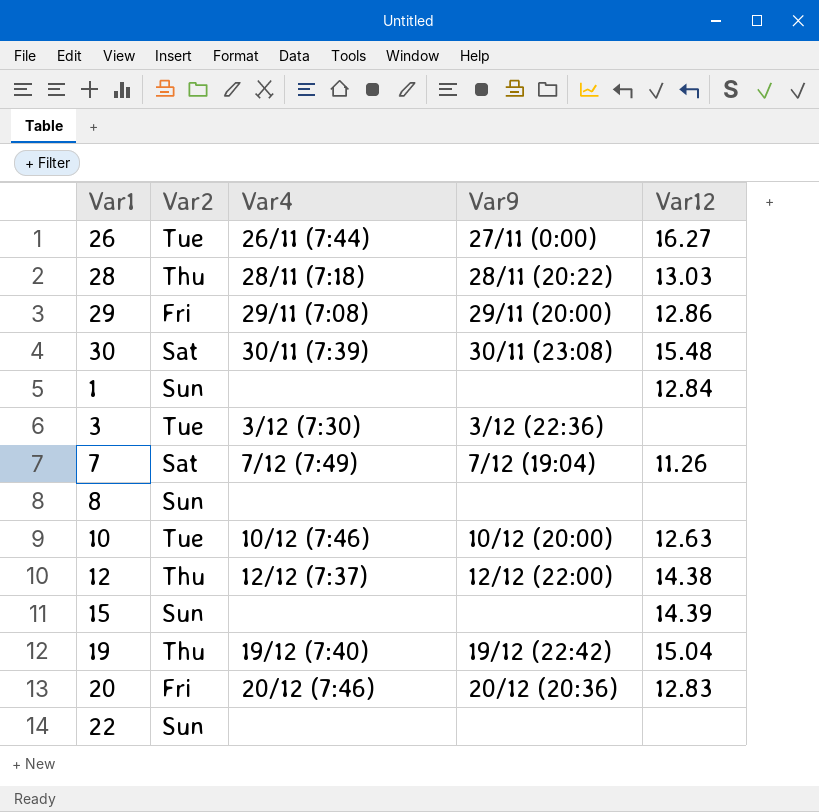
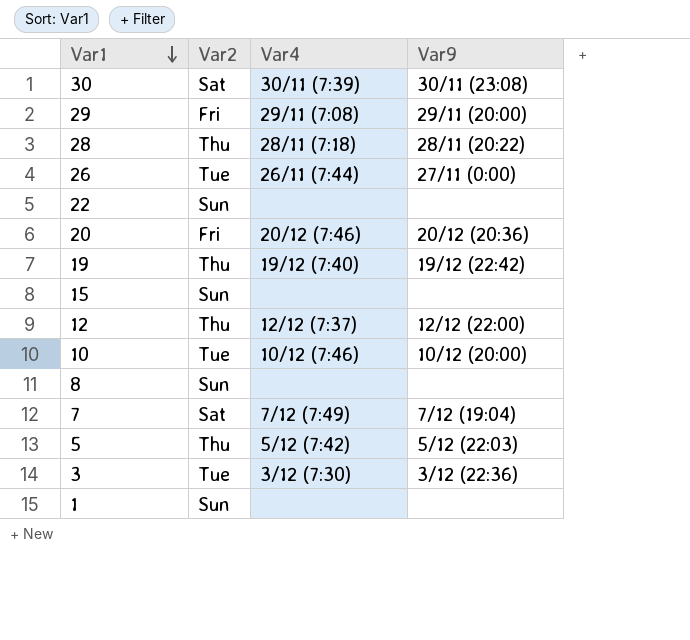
row order: none -> Var1 descending
column Var12 | position: 5 -> none
row 5: none -> Thu | 5/12 (7:42) | 5/12 (22:03)

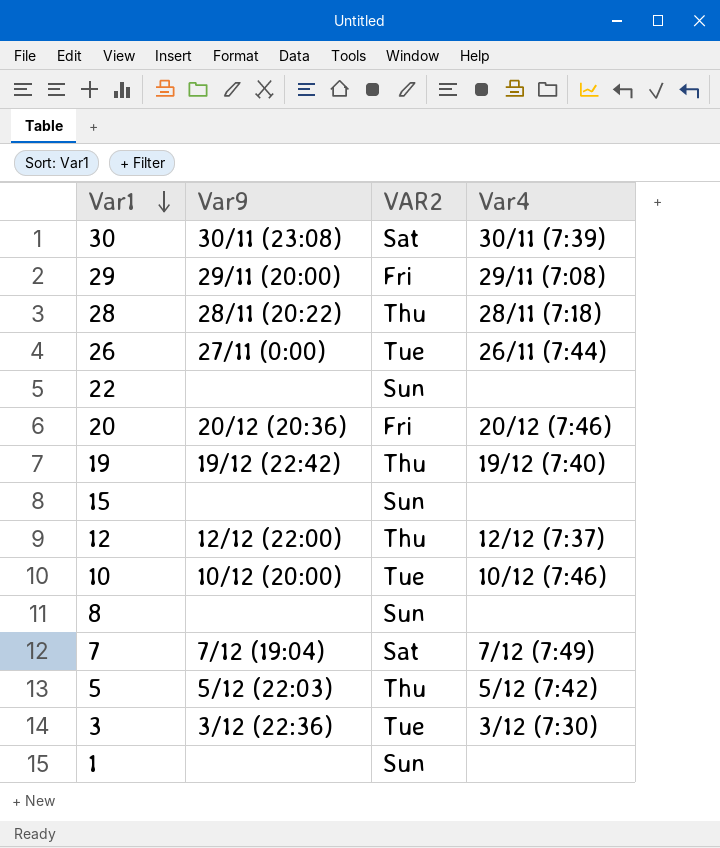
column Var9 | position: 4 -> 2
column name: Var2 -> VAR2

